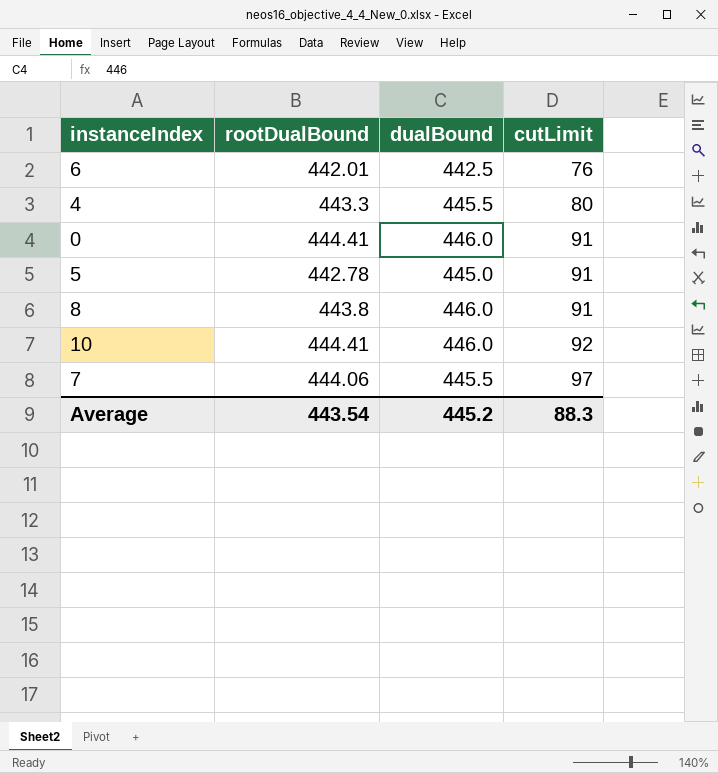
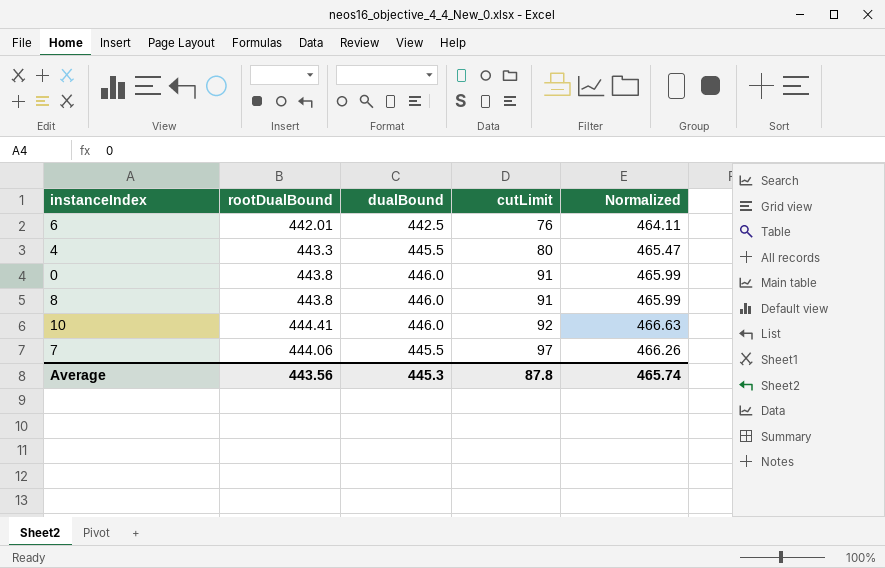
column Normalized | formula: none -> [rootDualBound] * 1.05
row 5: 442.78 | 445.0 | 91 -> none
0 | rootDualBound: 444.41 -> 443.8
Average | rootDualBound: 443.54 -> 443.56
Average | dualBound: 445.2 -> 445.3
Average | cutLimit: 88.3 -> 87.8

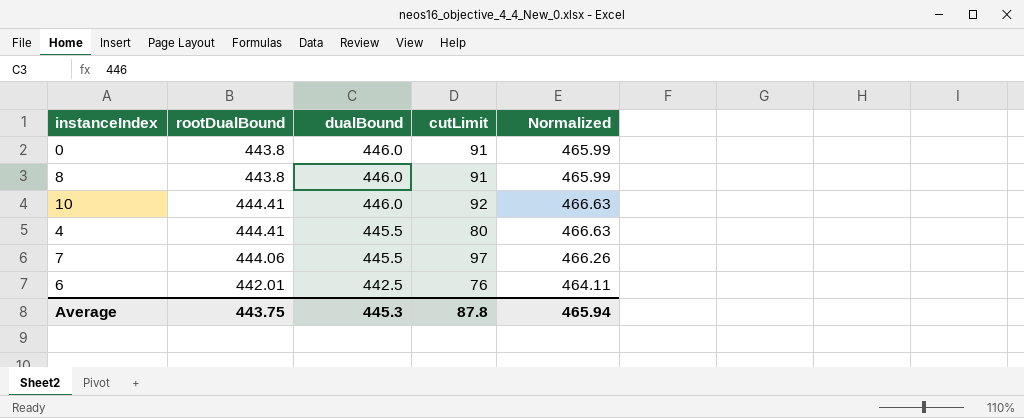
row order: cutLimit ascending -> dualBound descending
4 | rootDualBound: 443.3 -> 444.41
4 | Normalized: 465.47 -> 466.63
Average | rootDualBound: 443.56 -> 443.75
Average | Normalized: 465.74 -> 465.94

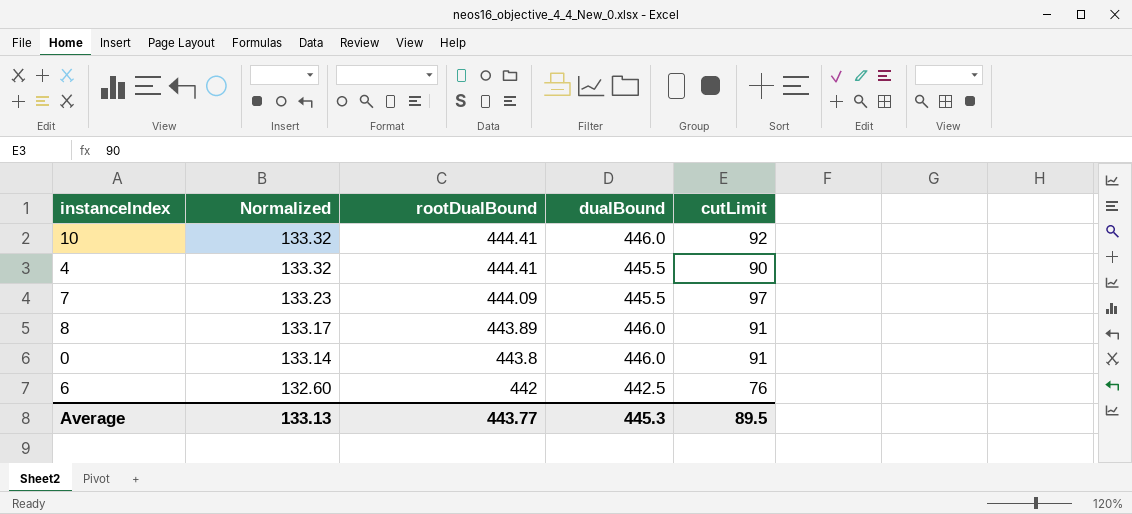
row order: dualBound descending -> Normalized descending
column Normalized | formula: [rootDualBound] * 1.05 -> [rootDualBound] * 0.3
column Normalized | position: 5 -> 2
4 | cutLimit: 80 -> 90
7 | rootDualBound: 444.06 -> 444.09
8 | rootDualBound: 443.8 -> 443.89
6 | rootDualBound: 442.01 -> 442
Average | Normalized: 465.94 -> 133.13
Average | rootDualBound: 443.75 -> 443.77
Average | cutLimit: 87.8 -> 89.5

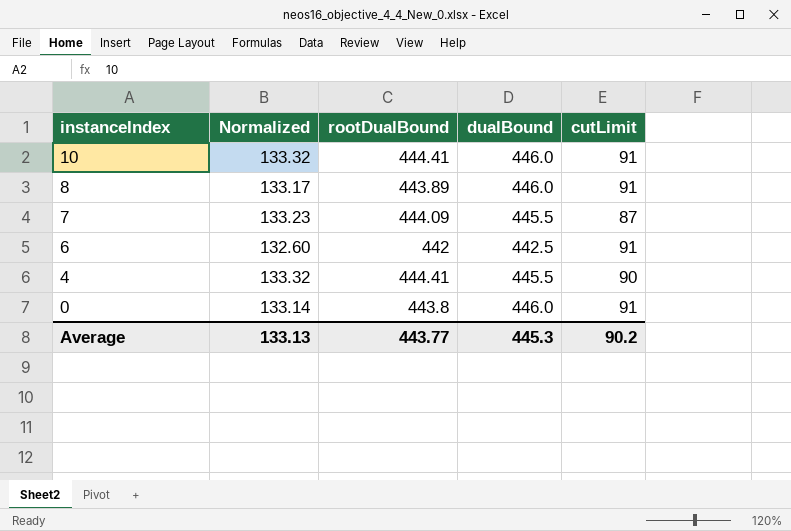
row order: Normalized descending -> instanceIndex descending
10 | cutLimit: 92 -> 91
7 | cutLimit: 97 -> 87
6 | cutLimit: 76 -> 91
Average | cutLimit: 89.5 -> 90.2

